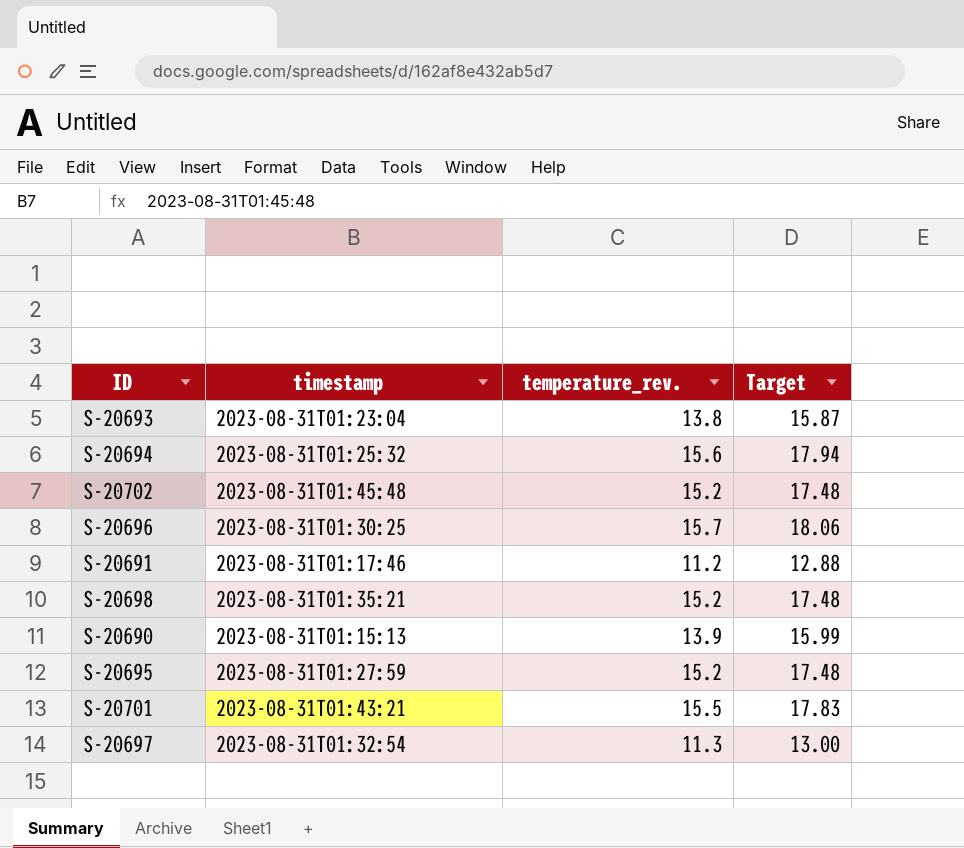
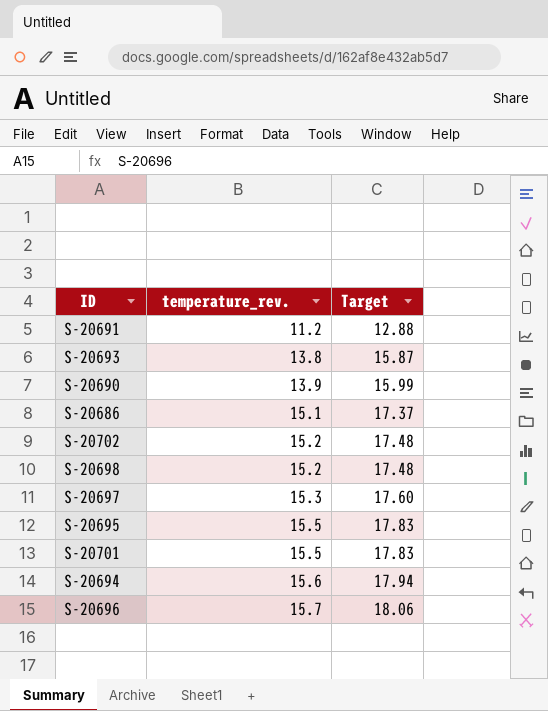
row order: none -> temperature_rev. ascending
column timestamp | position: 2 -> none
row S-20686: none -> 15.1 | 17.37
S-20697 | temperature_rev.: 11.3 -> 15.3
S-20697 | Target: 13.00 -> 17.60
S-20695 | temperature_rev.: 15.2 -> 15.5
S-20695 | Target: 17.48 -> 17.83

